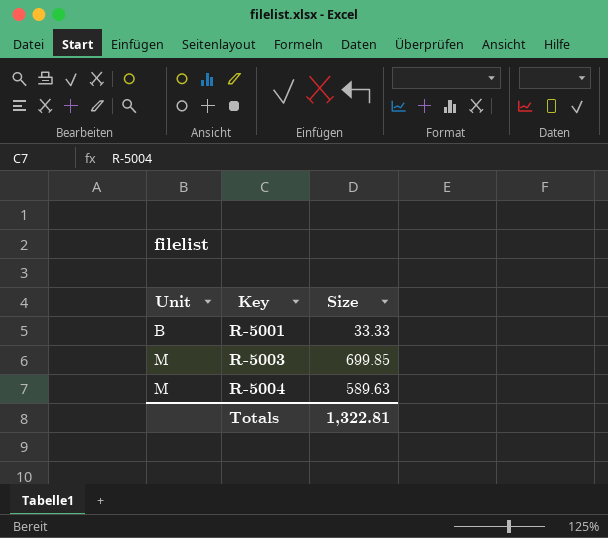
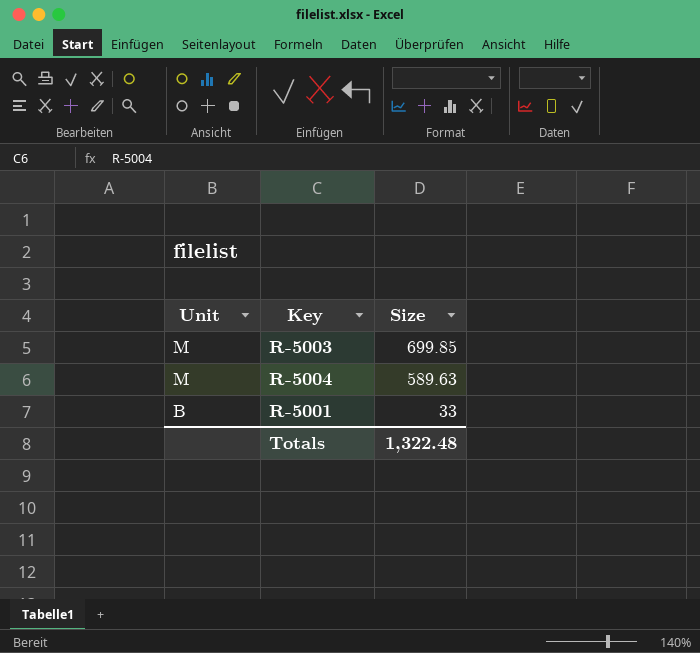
row order: Unit ascending -> Unit descending
R-5001 | Size: 33.33 -> 33
Totals | Size: 1,322.81 -> 1,322.48

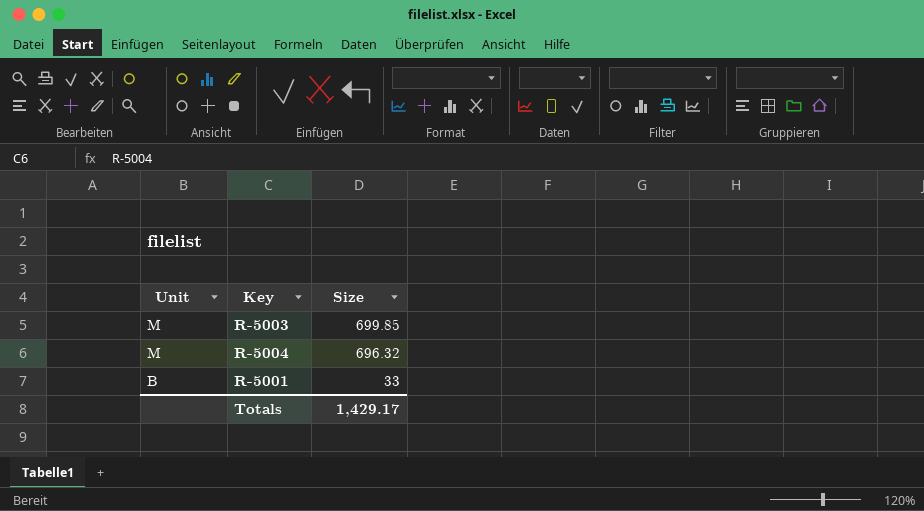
R-5004 | Size: 589.63 -> 696.32
Totals | Size: 1,322.48 -> 1,429.17

